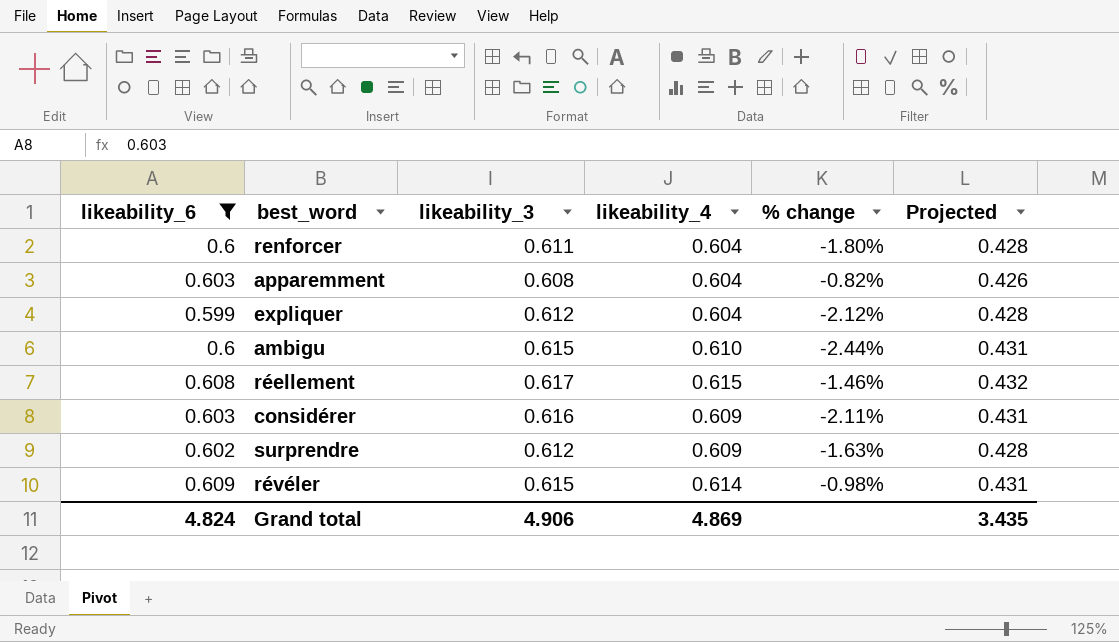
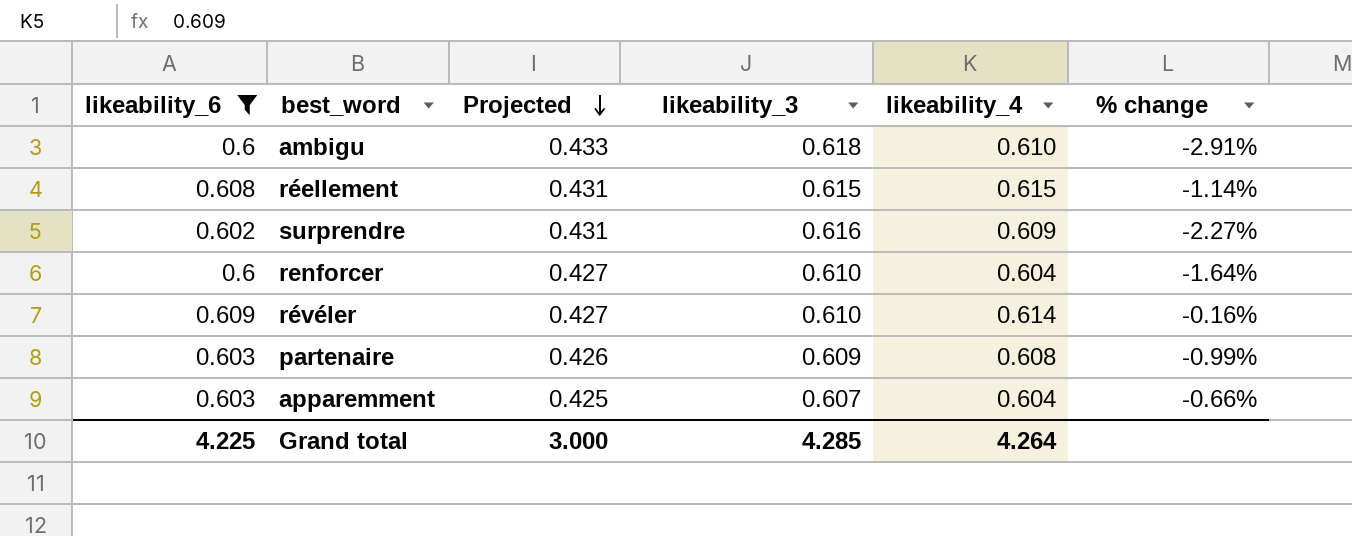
row order: none -> Projected descending
column Projected | position: 6 -> 3
row expliquer: 0.599 | 0.612 | 0.604 | -2.12% | 0.428 -> none
row considérer: 0.603 | 0.616 | 0.609 | -2.11% | 0.431 -> none
ambigu | Projected: 0.431 -> 0.433
ambigu | likeability_3: 0.615 -> 0.618
ambigu | % change: -2.44% -> -2.91%
réellement | Projected: 0.432 -> 0.431
réellement | likeability_3: 0.617 -> 0.615
réellement | % change: -1.46% -> -1.14%
surprendre | Projected: 0.428 -> 0.431
surprendre | likeability_3: 0.612 -> 0.616
surprendre | % change: -1.63% -> -2.27%
renforcer | Projected: 0.428 -> 0.427
renforcer | likeability_3: 0.611 -> 0.610
renforcer | % change: -1.80% -> -1.64%
révéler | Projected: 0.431 -> 0.427
révéler | likeability_3: 0.615 -> 0.610
révéler | % change: -0.98% -> -0.16%
row partenaire: none -> 0.603 | 0.426 | 0.609 | 0.608 | -0.99%
apparemment | Projected: 0.426 -> 0.425
apparemment | likeability_3: 0.608 -> 0.607
apparemment | % change: -0.82% -> -0.66%
Grand total | likeability_6: 4.824 -> 4.225
Grand total | Projected: 3.435 -> 3.000
Grand total | likeability_3: 4.906 -> 4.285
Grand total | likeability_4: 4.869 -> 4.264

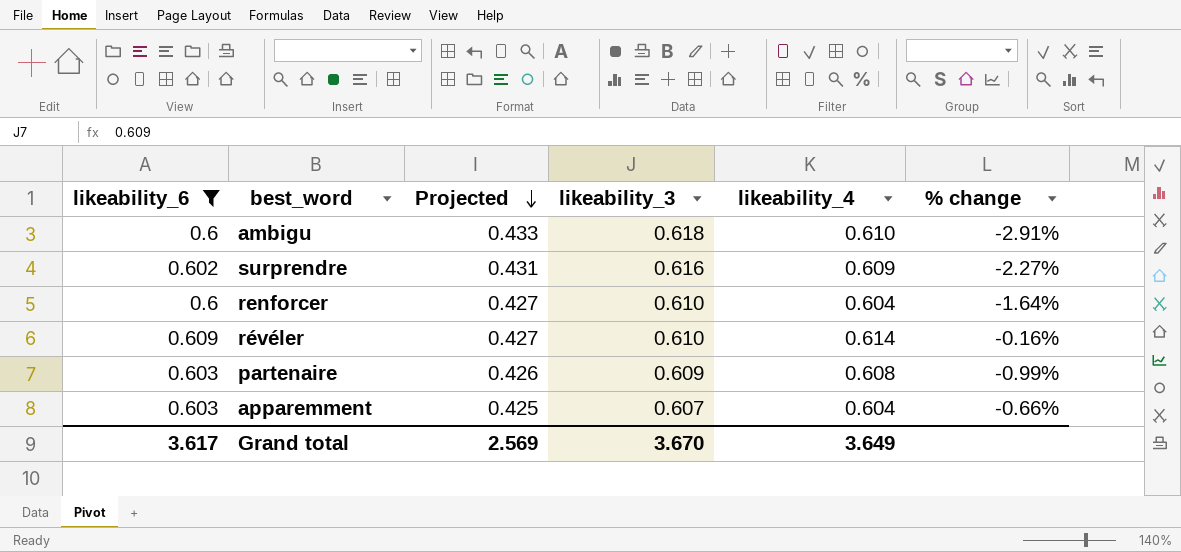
row réellement: 0.608 | 0.431 | 0.615 | 0.615 | -1.14% -> none
Grand total | likeability_6: 4.225 -> 3.617
Grand total | Projected: 3.000 -> 2.569
Grand total | likeability_3: 4.285 -> 3.670
Grand total | likeability_4: 4.264 -> 3.649

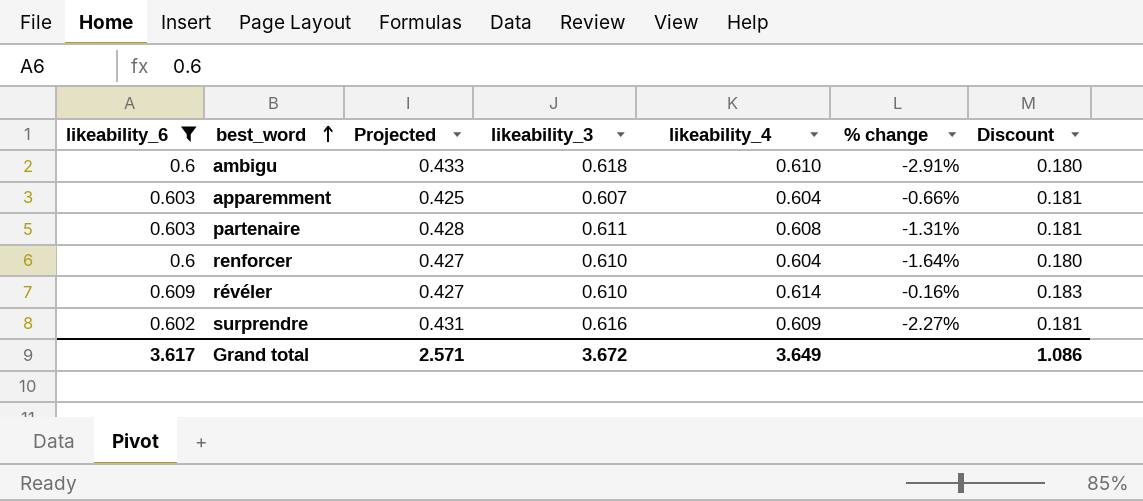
row order: Projected descending -> best_word ascending
column Discount | formula: none -> [likeability_6] * 0.3
partenaire | Projected: 0.426 -> 0.428
partenaire | likeability_3: 0.609 -> 0.611
partenaire | % change: -0.99% -> -1.31%
Grand total | Projected: 2.569 -> 2.571
Grand total | likeability_3: 3.670 -> 3.672

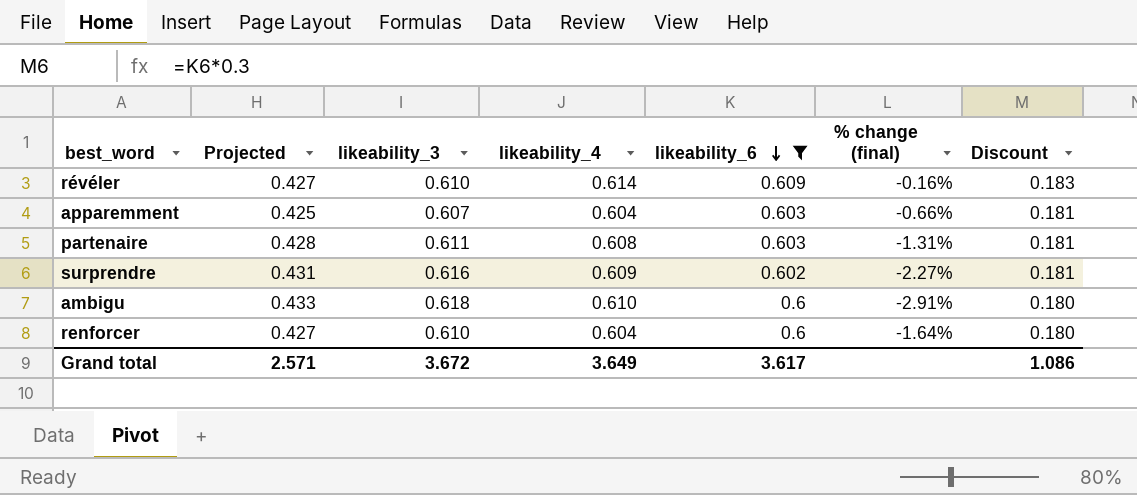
row order: best_word ascending -> likeability_6 descending
column likeability_6 | position: 1 -> 5
column name: % change -> % change (final)

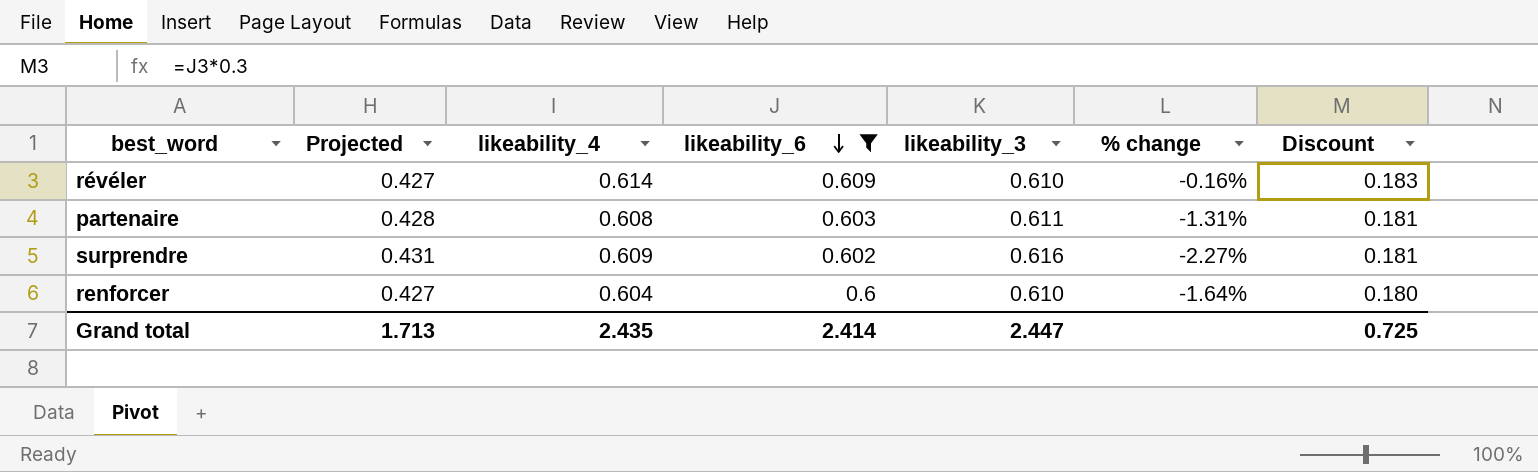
column likeability_3 | position: 3 -> 5
column name: % change (final) -> % change
row apparemment: 0.425 | 0.607 | 0.604 | 0.603 | -0.66% | 0.181 -> none
row ambigu: 0.433 | 0.618 | 0.610 | 0.6 | -2.91% | 0.180 -> none
Grand total | Projected: 2.571 -> 1.713
Grand total | likeability_4: 3.649 -> 2.435
Grand total | likeability_6: 3.617 -> 2.414
Grand total | likeability_3: 3.672 -> 2.447
Grand total | Discount: 1.086 -> 0.725

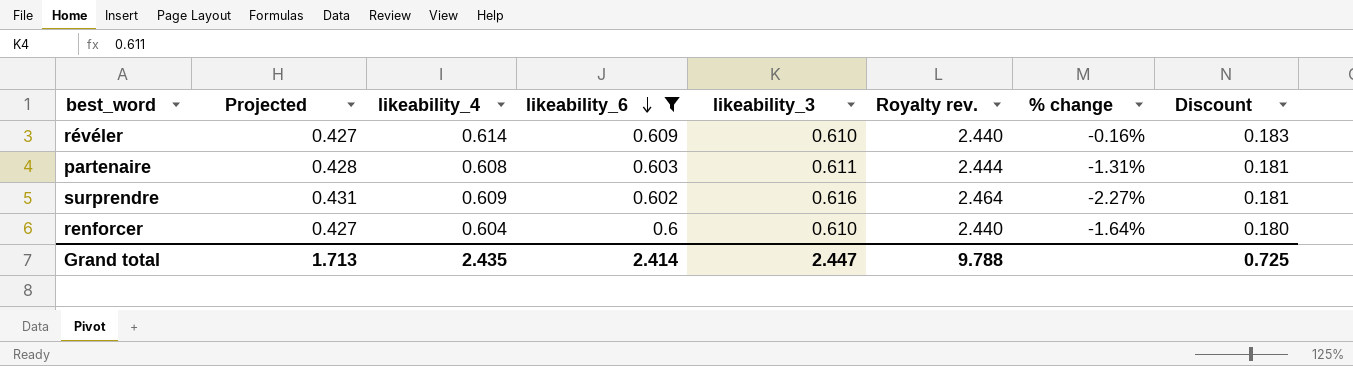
column Royalty rev. | formula: none -> [likeability_3] * 4

